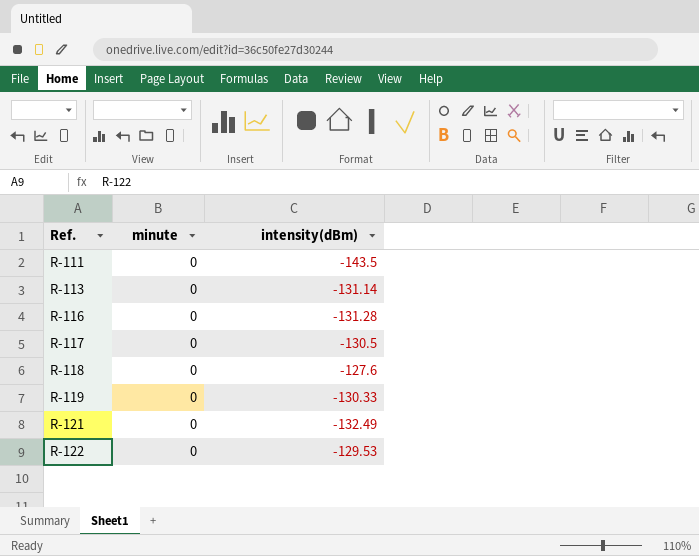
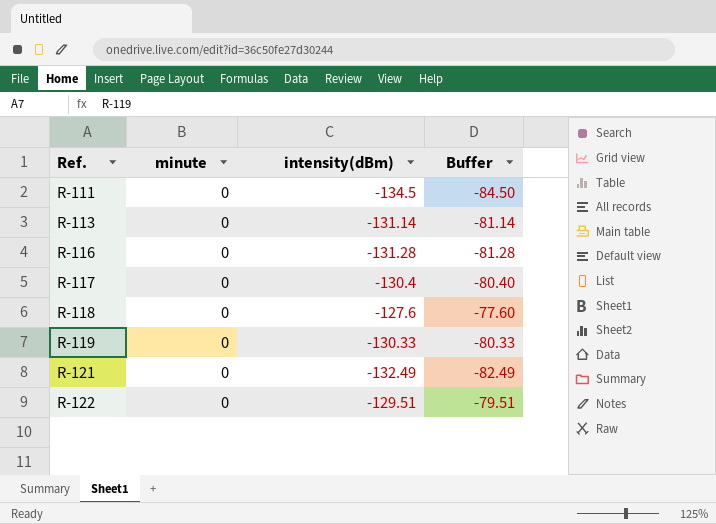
column Buffer | formula: none -> [intensity(dBm)] + 50
R-111 | intensity(dBm): -143.5 -> -134.5
R-117 | intensity(dBm): -130.5 -> -130.4
R-122 | intensity(dBm): -129.53 -> -129.51

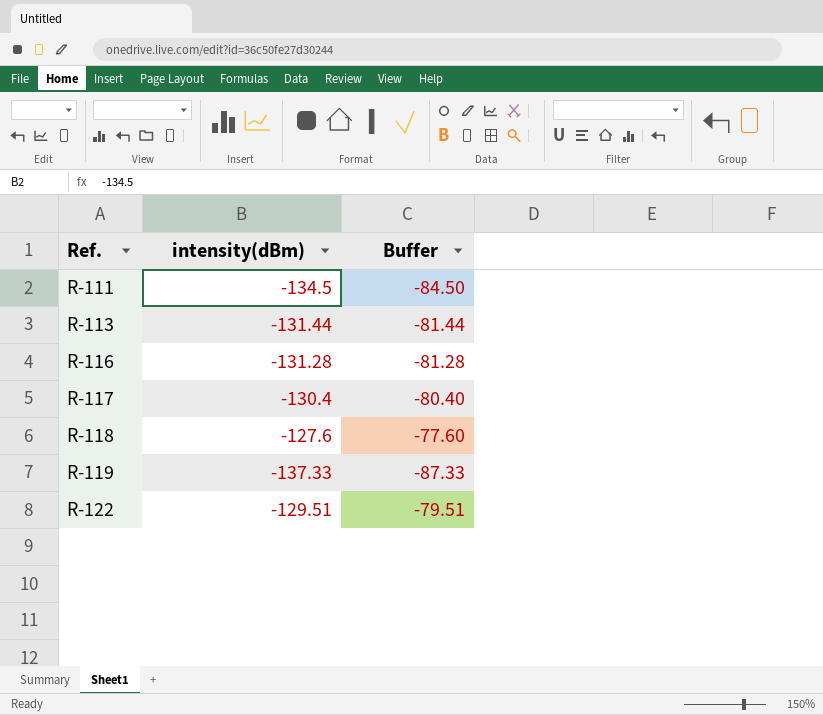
column minute | position: 2 -> none
row R-121: 0 | -132.49 | -82.49 -> none
R-113 | intensity(dBm): -131.14 -> -131.44
R-113 | Buffer: -81.14 -> -81.44
R-119 | intensity(dBm): -130.33 -> -137.33
R-119 | Buffer: -80.33 -> -87.33

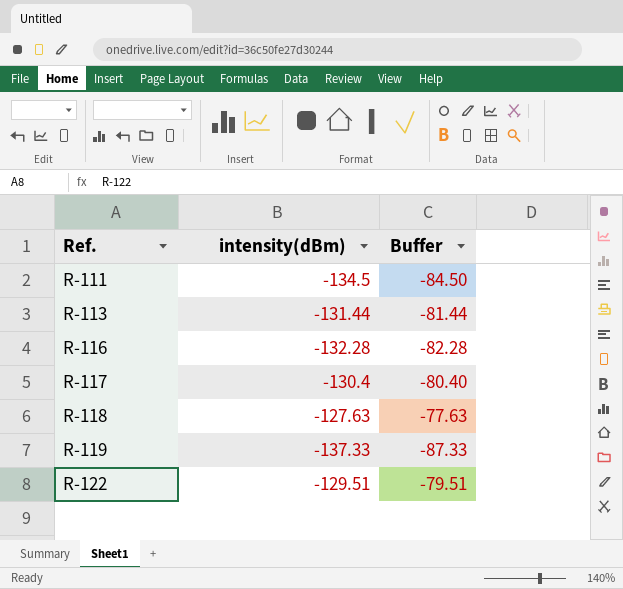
R-116 | intensity(dBm): -131.28 -> -132.28
R-116 | Buffer: -81.28 -> -82.28
R-118 | intensity(dBm): -127.6 -> -127.63
R-118 | Buffer: -77.60 -> -77.63

